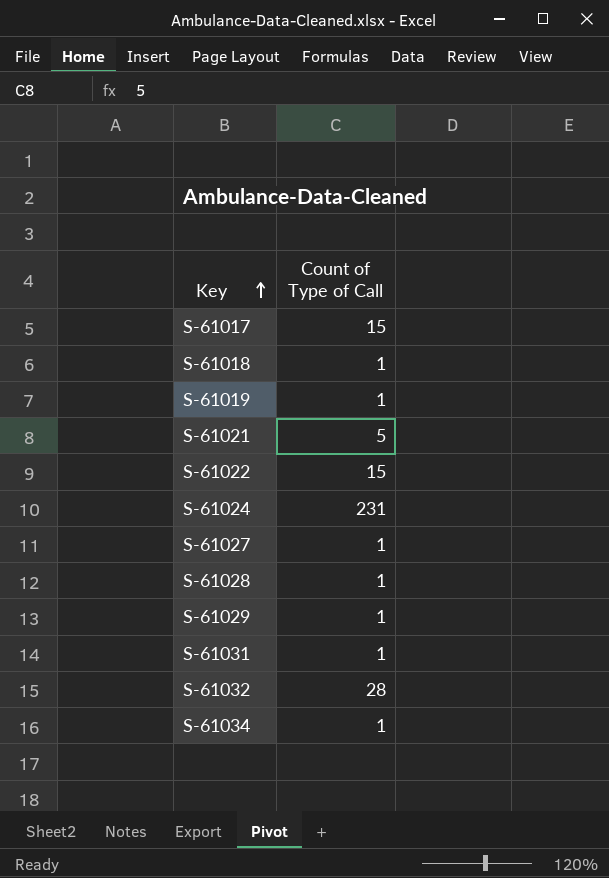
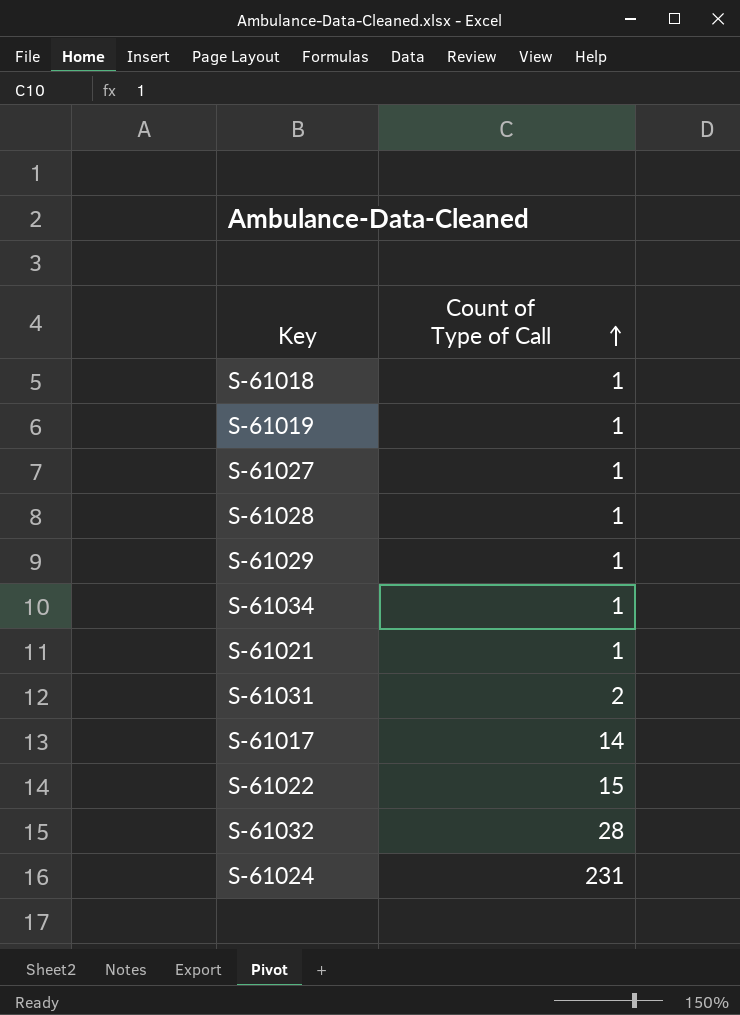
row order: Key ascending -> Count of Type of Call ascending
S-61021 | Count of Type of Call: 5 -> 1
S-61031 | Count of Type of Call: 1 -> 2
S-61017 | Count of Type of Call: 15 -> 14

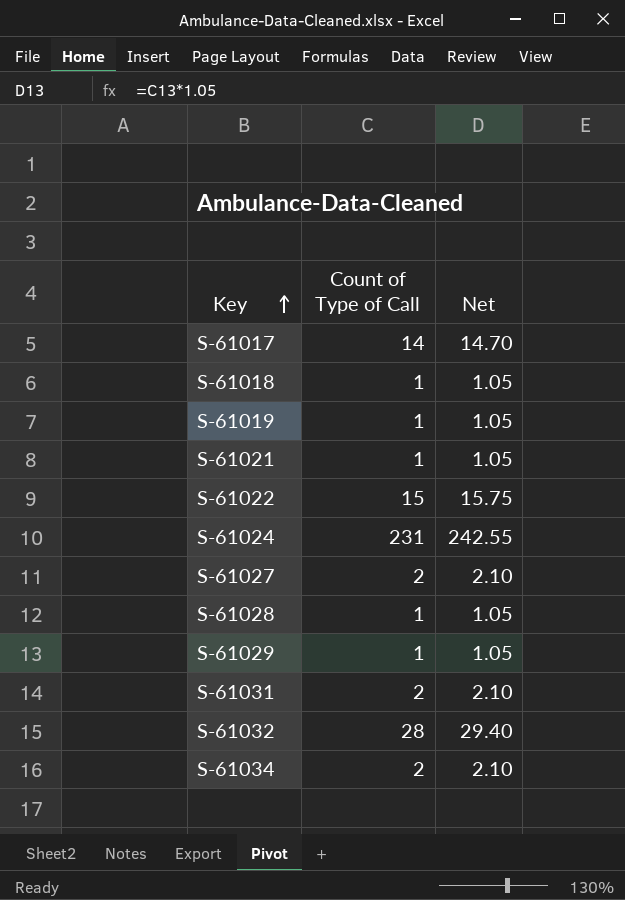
row order: Count of Type of Call ascending -> Key ascending
column Net | formula: none -> [Count of Type of Call] * 1.05
S-61027 | Count of Type of Call: 1 -> 2
S-61034 | Count of Type of Call: 1 -> 2

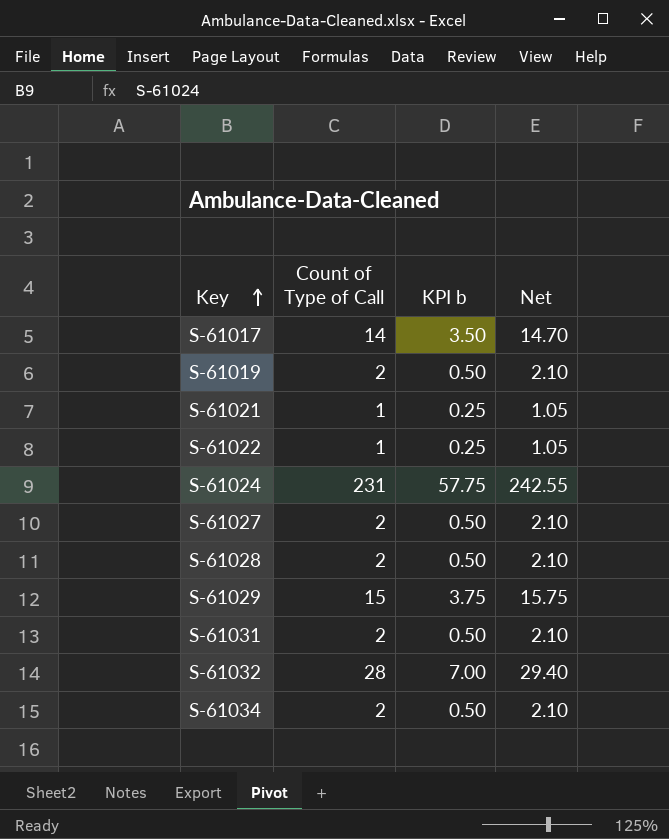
column KPI b | formula: none -> [Count of Type of Call] * 0.25
row S-61018: 1 | 1.05 -> none
S-61019 | Count of Type of Call: 1 -> 2
S-61019 | Net: 1.05 -> 2.10
S-61022 | Count of Type of Call: 15 -> 1
S-61022 | Net: 15.75 -> 1.05
S-61028 | Count of Type of Call: 1 -> 2
S-61028 | Net: 1.05 -> 2.10
S-61029 | Count of Type of Call: 1 -> 15
S-61029 | Net: 1.05 -> 15.75

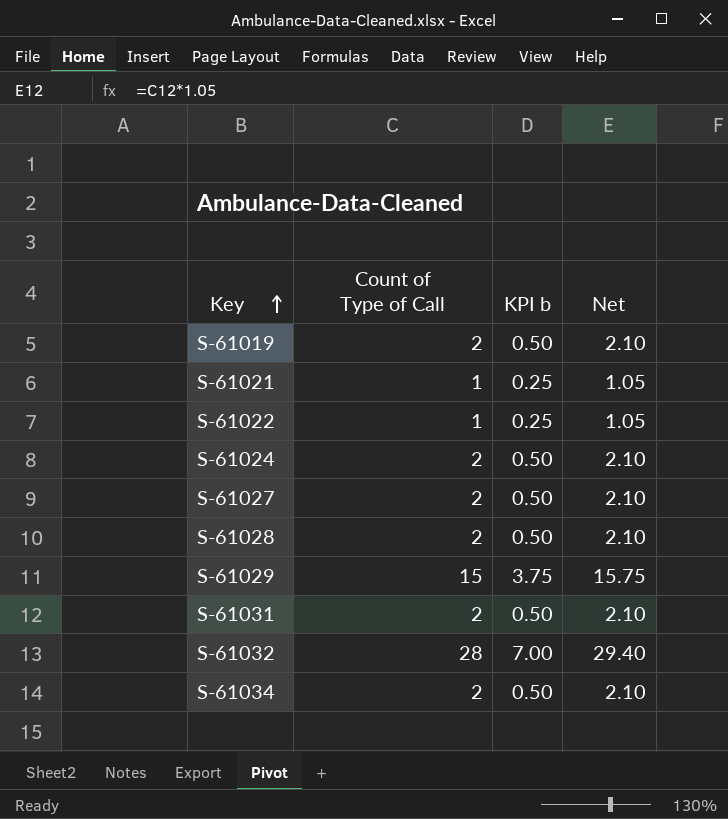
row S-61017: 14 | 3.50 | 14.70 -> none
S-61024 | Count of Type of Call: 231 -> 2
S-61024 | KPI b: 57.75 -> 0.50
S-61024 | Net: 242.55 -> 2.10

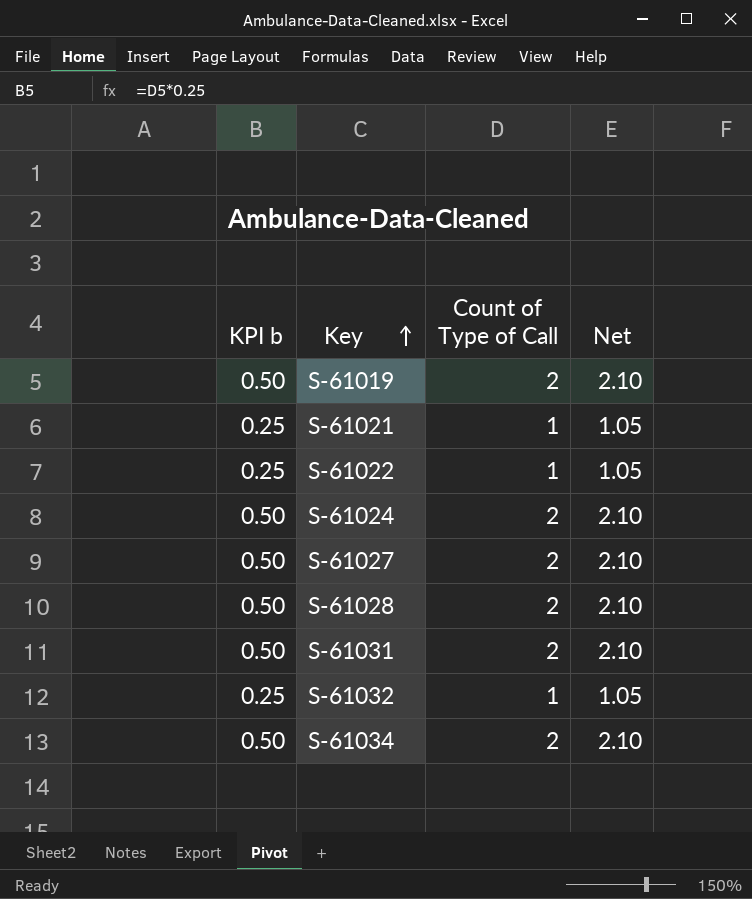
column KPI b | position: 3 -> 1
row S-61029: 15 | 3.75 | 15.75 -> none
S-61032 | KPI b: 7.00 -> 0.25
S-61032 | Count of Type of Call: 28 -> 1
S-61032 | Net: 29.40 -> 1.05

